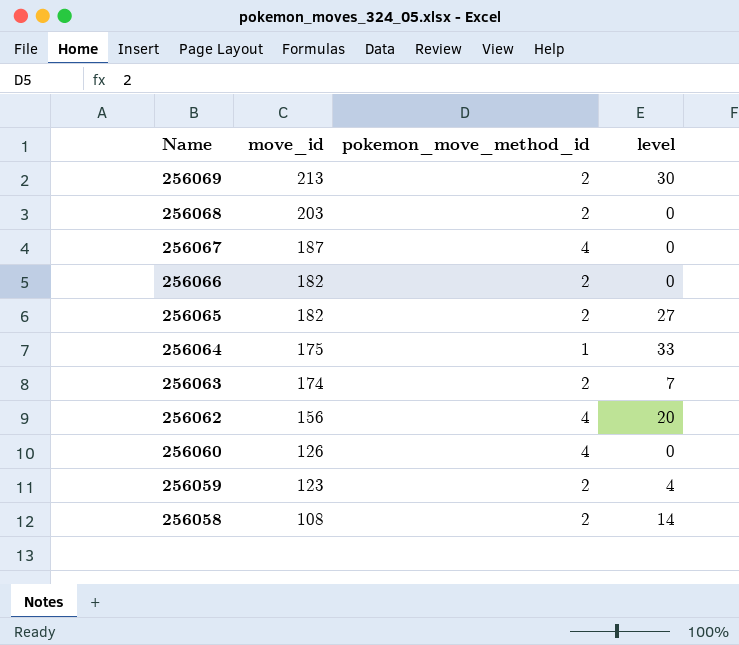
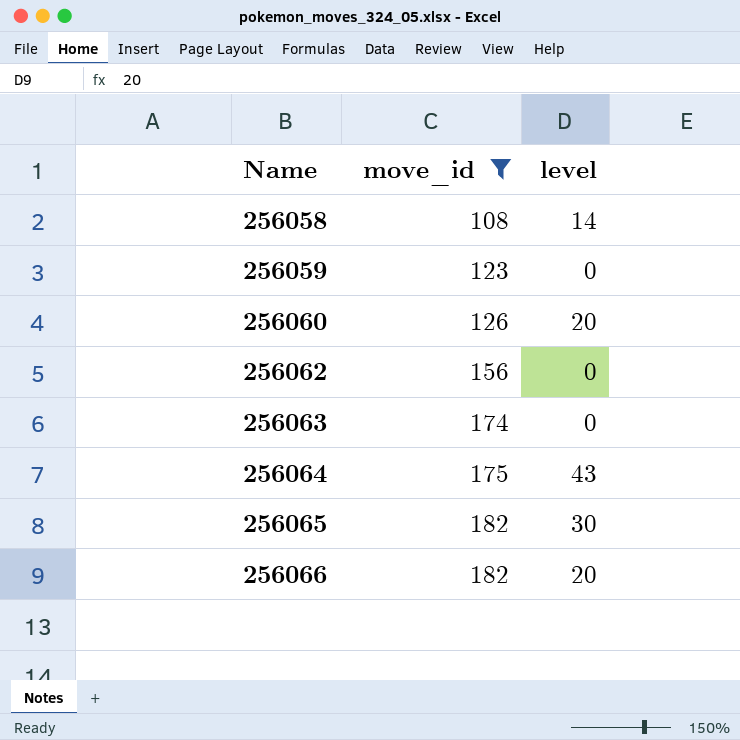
filter: none -> move_id <= 182
row order: Name descending -> Name ascending
column pokemon_move_method_id | position: 3 -> none
256059 | level: 4 -> 0
256060 | level: 0 -> 20
256062 | level: 20 -> 0
256063 | level: 7 -> 0
256064 | level: 33 -> 43
256065 | level: 27 -> 30
256066 | level: 0 -> 20

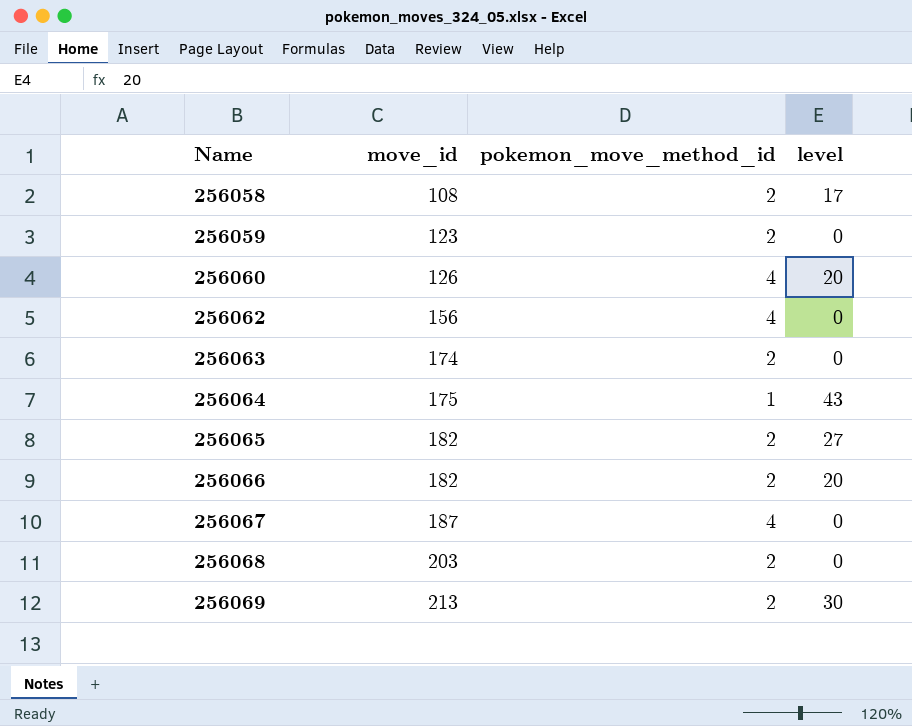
filter: move_id <= 182 -> none
column pokemon_move_method_id | position: none -> 3
256058 | level: 14 -> 17
256065 | level: 30 -> 27

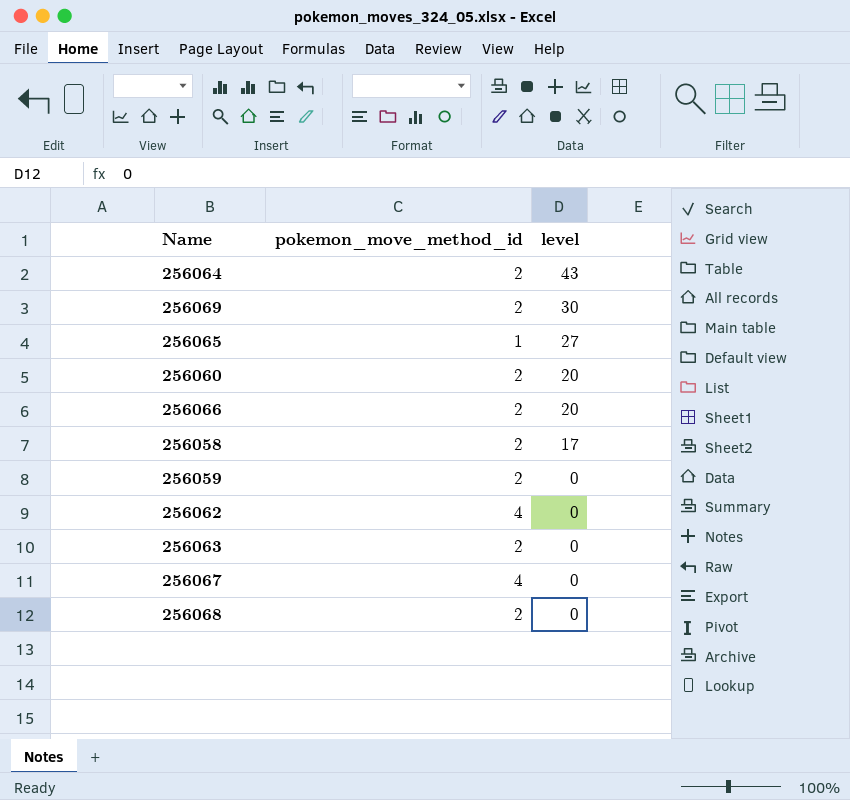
row order: Name ascending -> level descending
column move_id | position: 2 -> none
256064 | pokemon_move_method_id: 1 -> 2
256065 | pokemon_move_method_id: 2 -> 1
256060 | pokemon_move_method_id: 4 -> 2

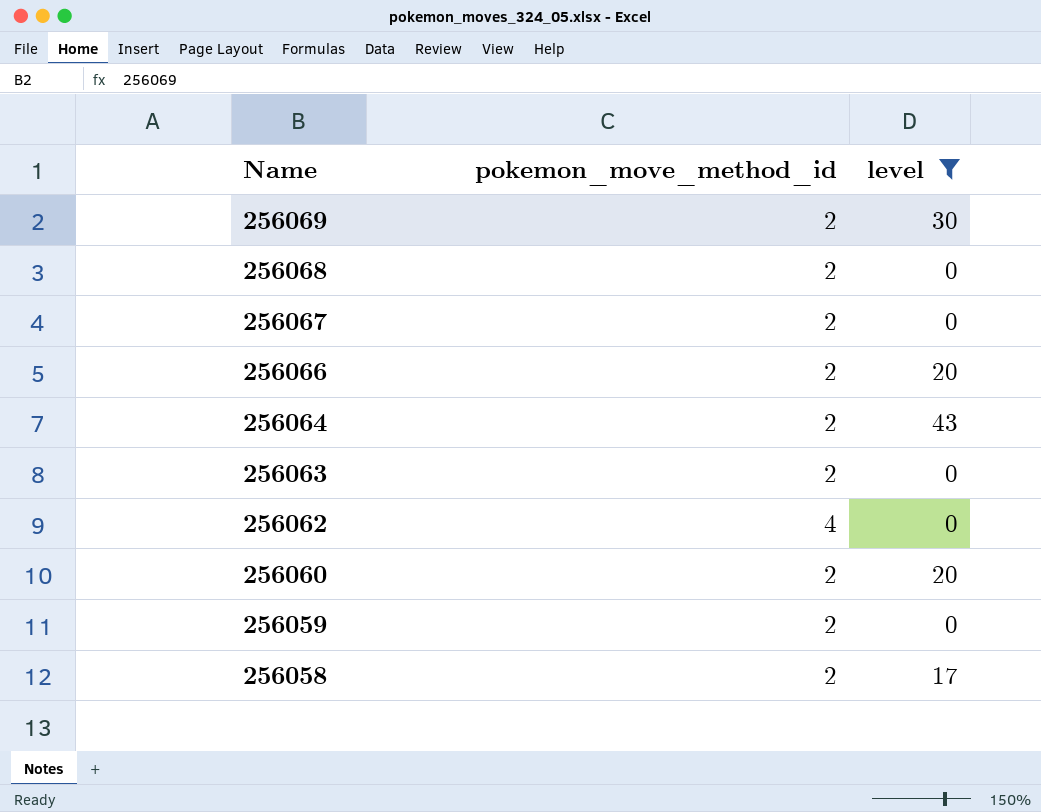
filter: none -> level != 27
row order: level descending -> Name descending
256067 | pokemon_move_method_id: 4 -> 2

